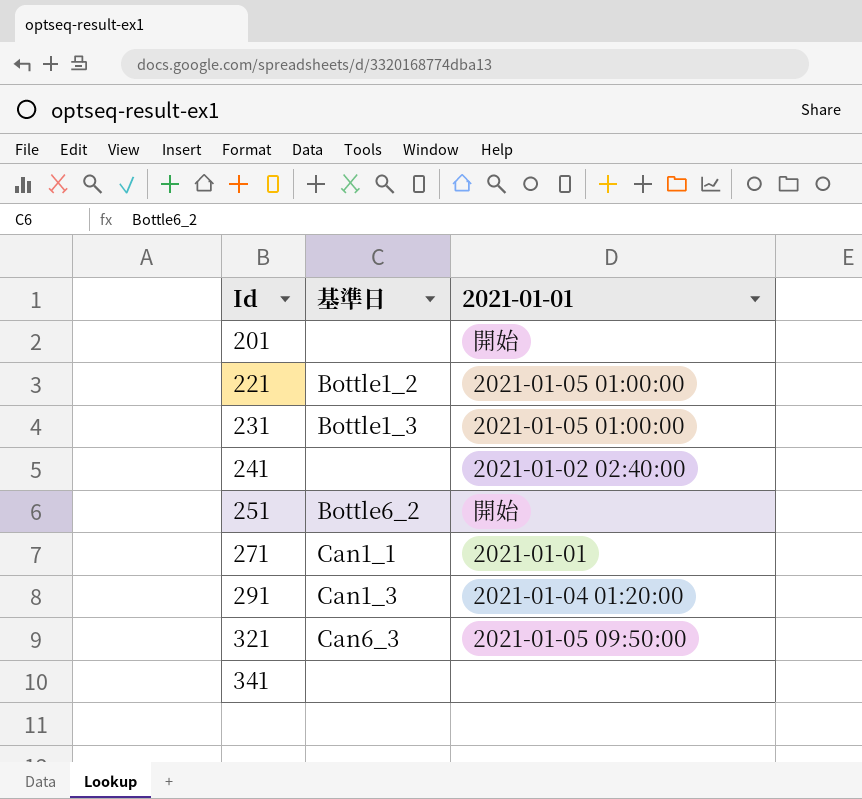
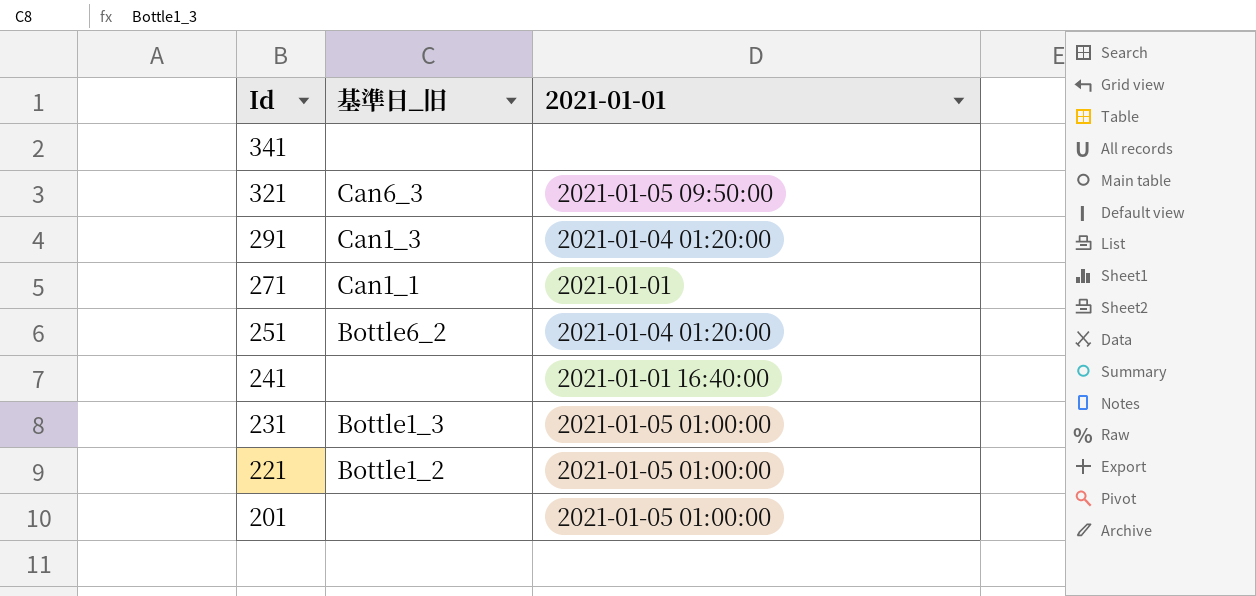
row order: Id ascending -> Id descending
column name: 基準日 -> 基準日_旧
251 | 2021-01-01: 開始 -> 2021-01-04 01:20:00
241 | 2021-01-01: 2021-01-02 02:40:00 -> 2021-01-01 16:40:00
201 | 2021-01-01: 開始 -> 2021-01-05 01:00:00

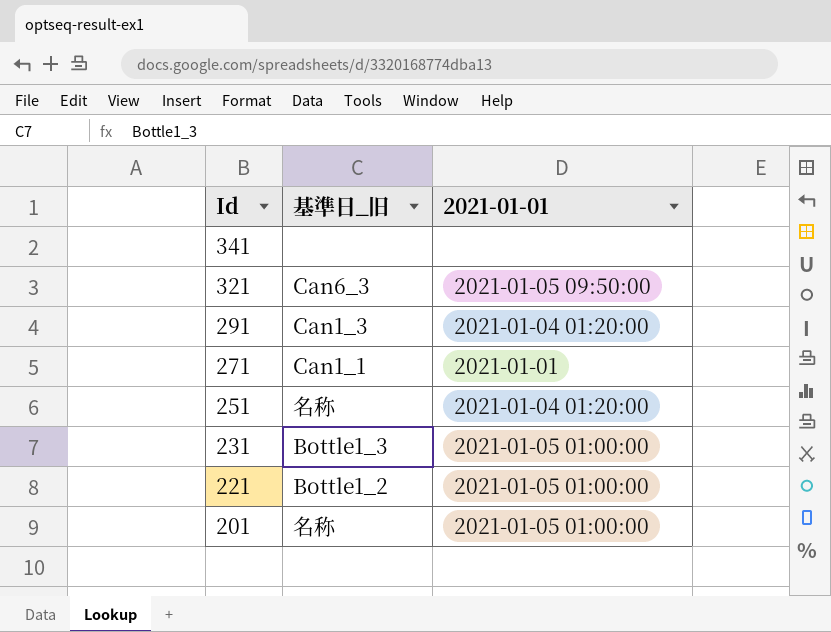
row 241: none | 2021-01-01 16:40:00 -> none
251 | 基準日_旧: Bottle6_2 -> 名称
201 | 基準日_旧: none -> 名称

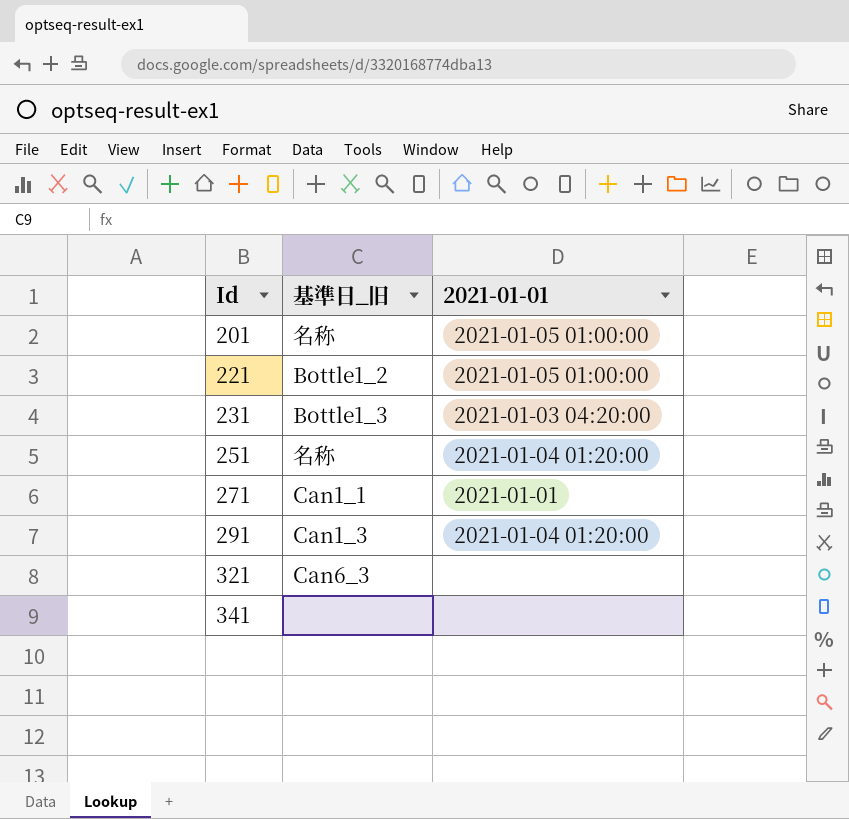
row order: Id descending -> Id ascending
231 | 2021-01-01: 2021-01-05 01:00:00 -> 2021-01-03 04:20:00
321 | 2021-01-01: 2021-01-05 09:50:00 -> none

